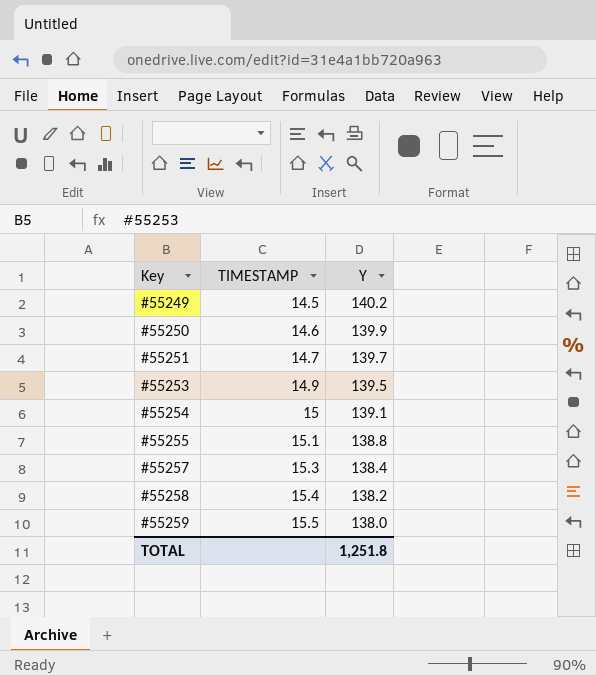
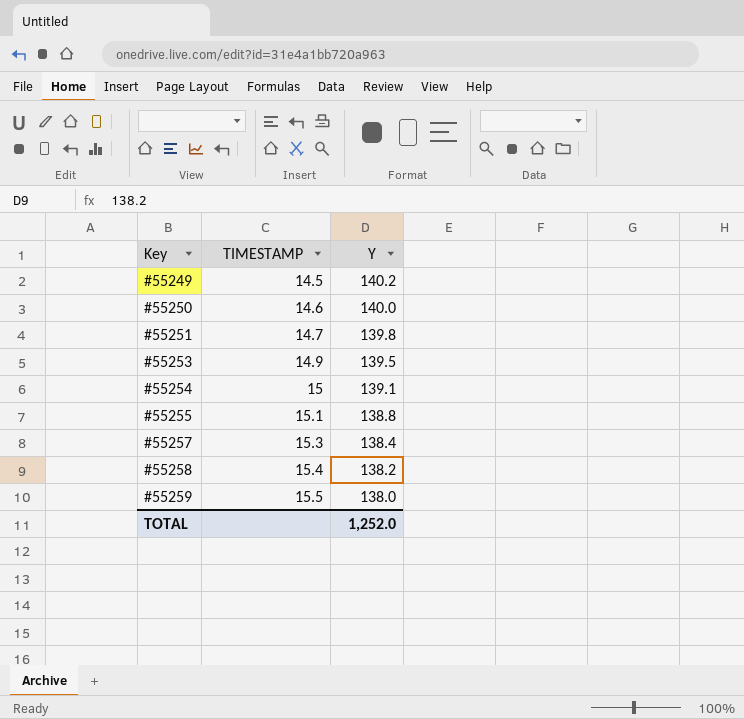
#55250 | Y: 139.9 -> 140.0
#55251 | Y: 139.7 -> 139.8
TOTAL | Y: 1,251.8 -> 1,252.0

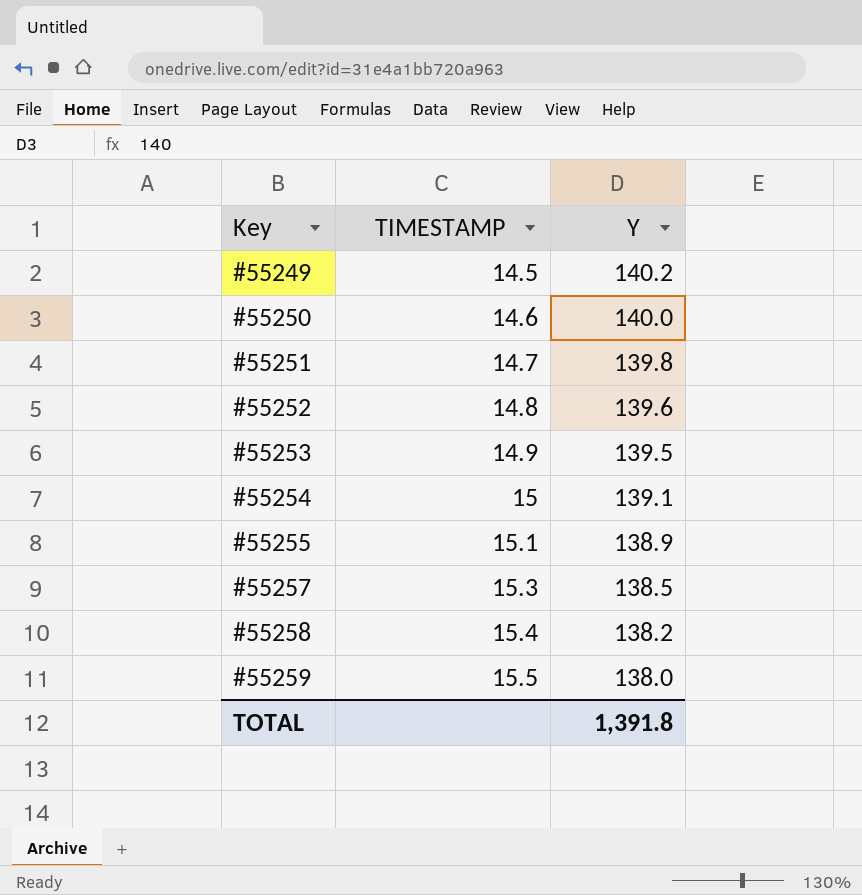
row #55252: none -> 14.8 | 139.6
#55255 | Y: 138.8 -> 138.9
#55257 | Y: 138.4 -> 138.5
TOTAL | Y: 1,252.0 -> 1,391.8

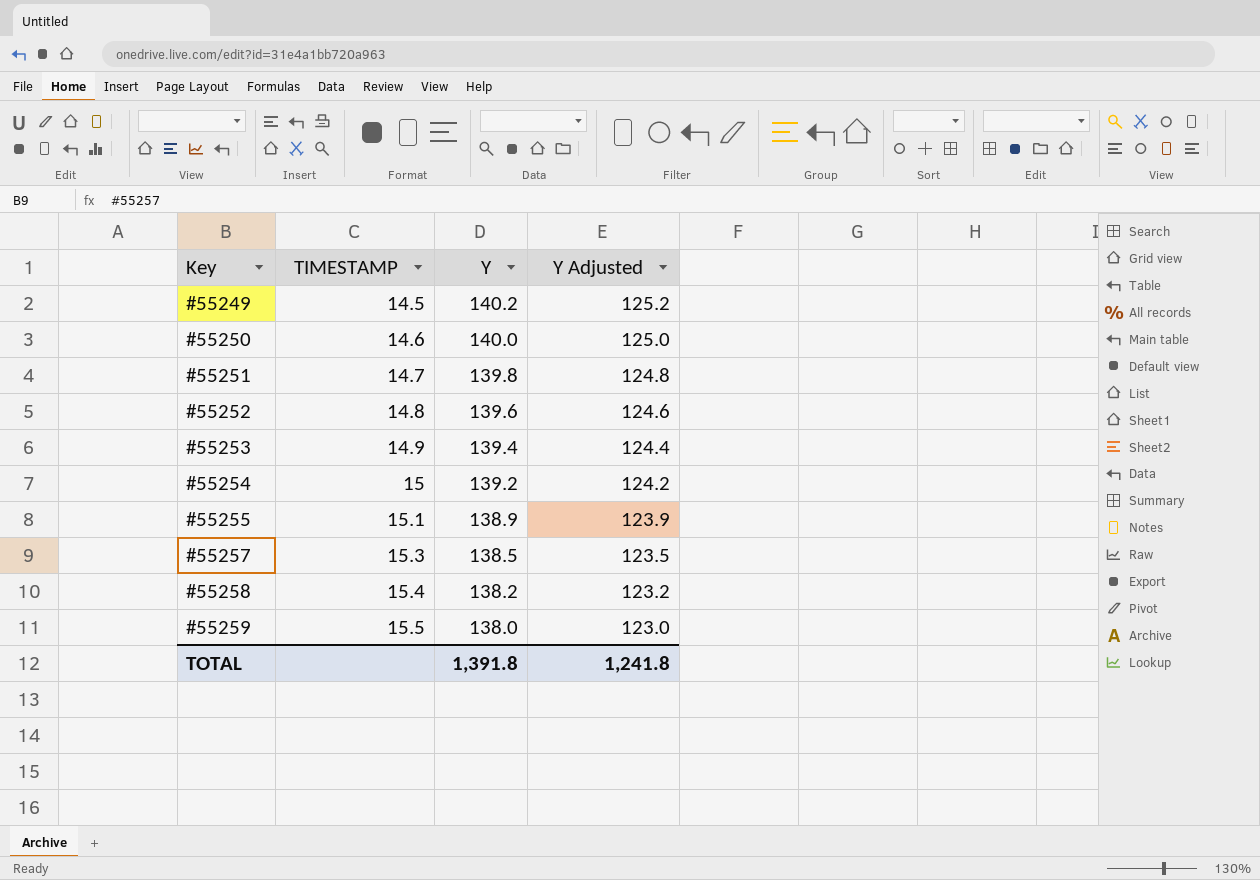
column Y Adjusted | formula: none -> [Y] - 15
#55253 | Y: 139.5 -> 139.4
#55254 | Y: 139.1 -> 139.2

